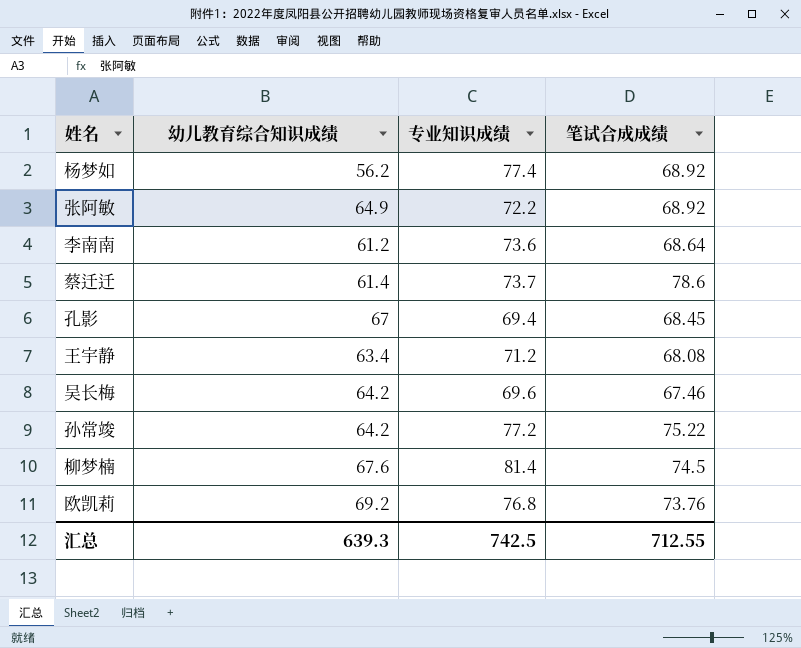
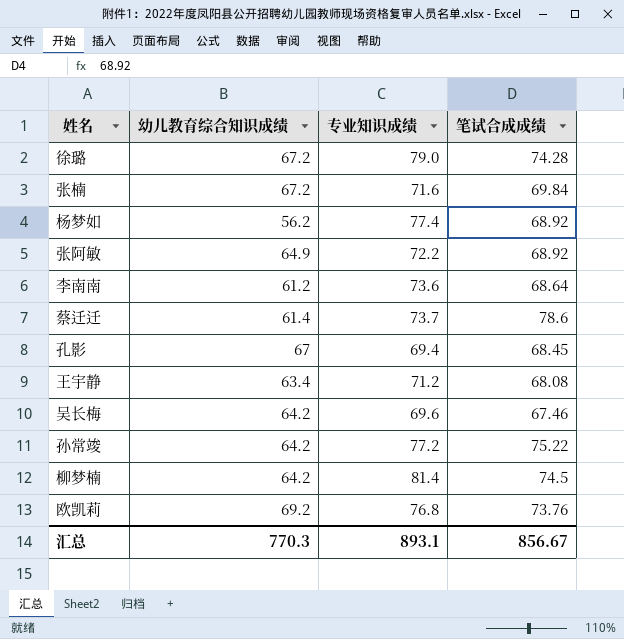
row 徐璐: none -> 67.2 | 79.0 | 74.28
row 张楠: none -> 67.2 | 71.6 | 69.84
柳梦楠 | 幼儿教育综合知识成绩: 67.6 -> 64.2
汇总 | 幼儿教育综合知识成绩: 639.3 -> 770.3
汇总 | 专业知识成绩: 742.5 -> 893.1
汇总 | 笔试合成成绩: 712.55 -> 856.67

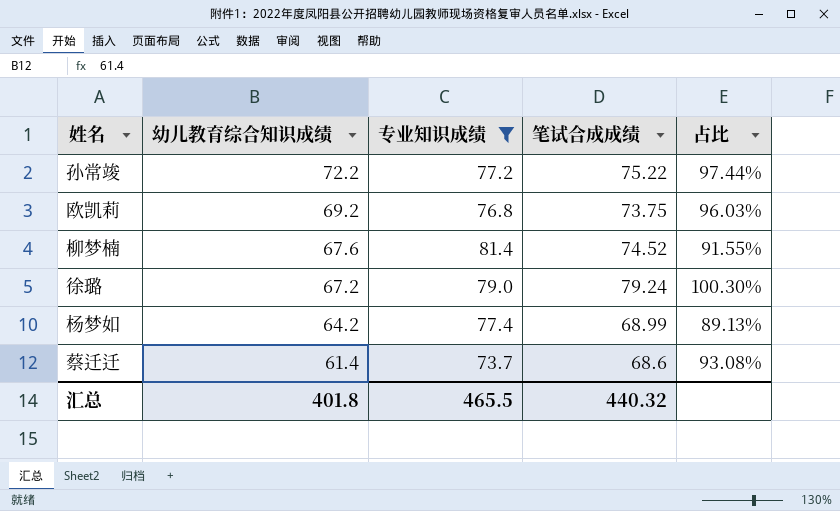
filter: none -> 专业知识成绩 >= 73.7
row order: none -> 幼儿教育综合知识成绩 descending
column 占比 | formula: none -> [笔试合成成绩] / [专业知识成绩]
孙常竣 | 幼儿教育综合知识成绩: 64.2 -> 72.2
欧凯莉 | 笔试合成成绩: 73.76 -> 73.75
柳梦楠 | 幼儿教育综合知识成绩: 64.2 -> 67.6
柳梦楠 | 笔试合成成绩: 74.5 -> 74.52
徐璐 | 笔试合成成绩: 74.28 -> 79.24
杨梦如 | 幼儿教育综合知识成绩: 56.2 -> 64.2
杨梦如 | 笔试合成成绩: 68.92 -> 68.99
蔡迁迁 | 笔试合成成绩: 78.6 -> 68.6
汇总 | 幼儿教育综合知识成绩: 770.3 -> 401.8
汇总 | 专业知识成绩: 893.1 -> 465.5
汇总 | 笔试合成成绩: 856.67 -> 440.32

